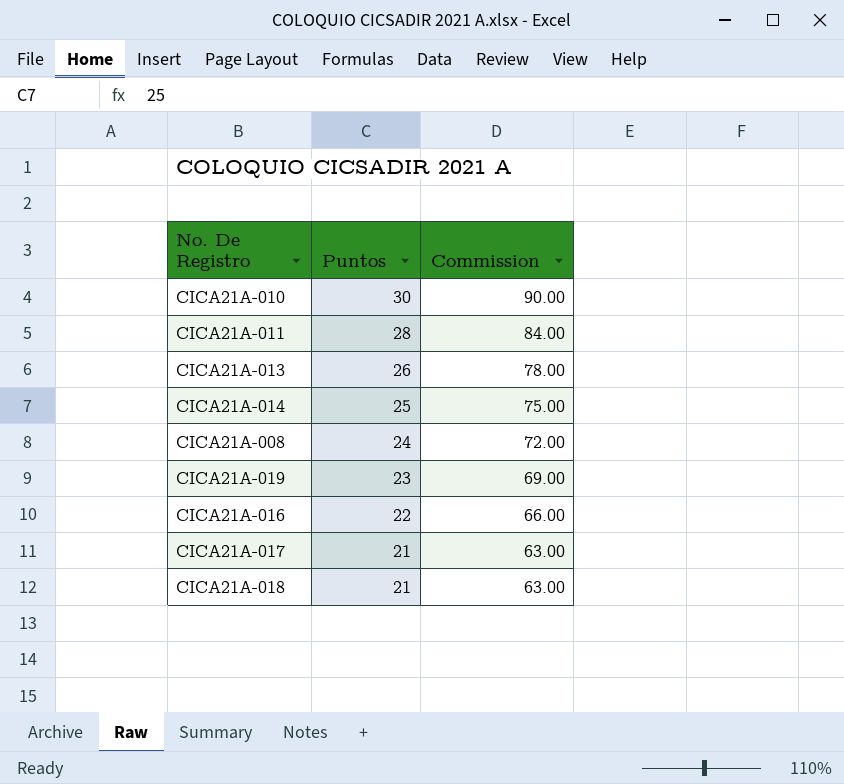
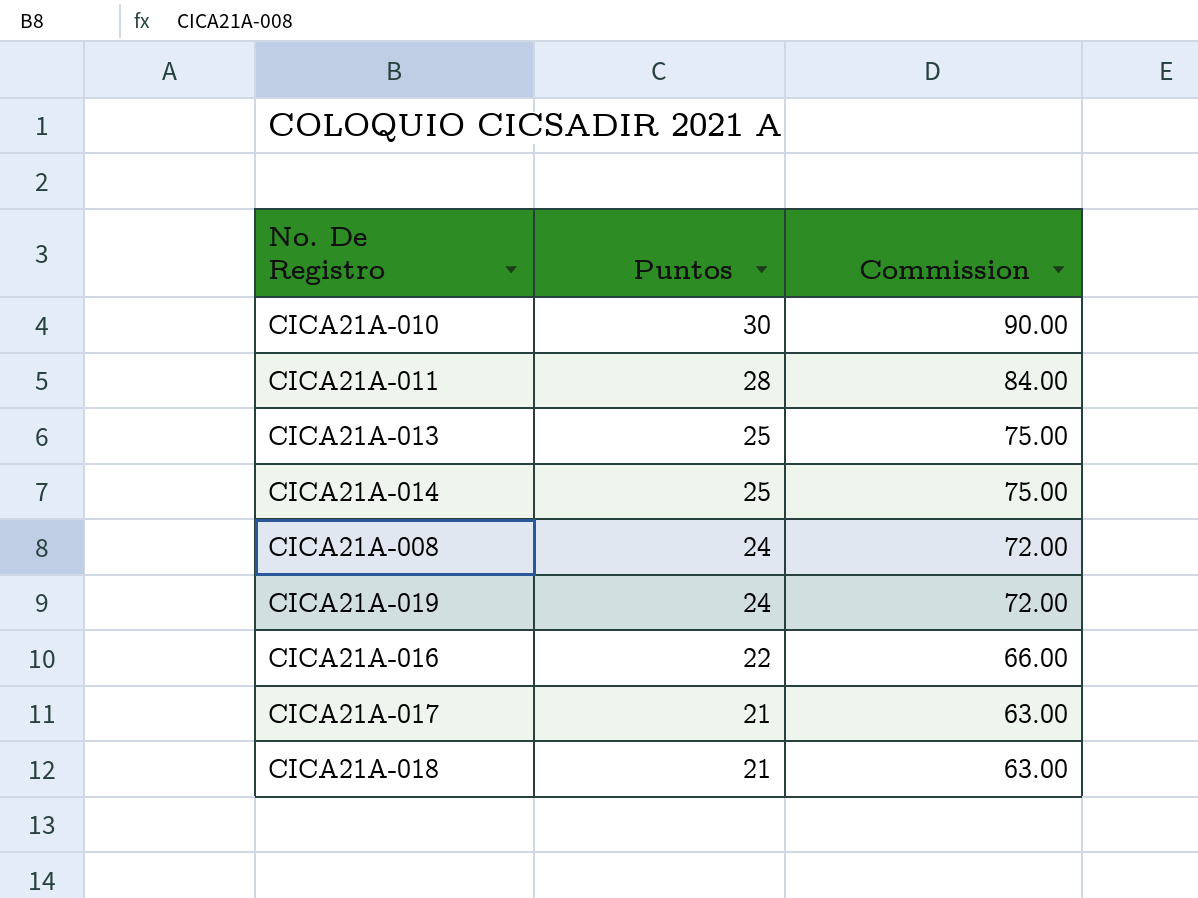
CICA21A-013 | Puntos: 26 -> 25
CICA21A-013 | Commission: 78.00 -> 75.00
CICA21A-019 | Puntos: 23 -> 24
CICA21A-019 | Commission: 69.00 -> 72.00

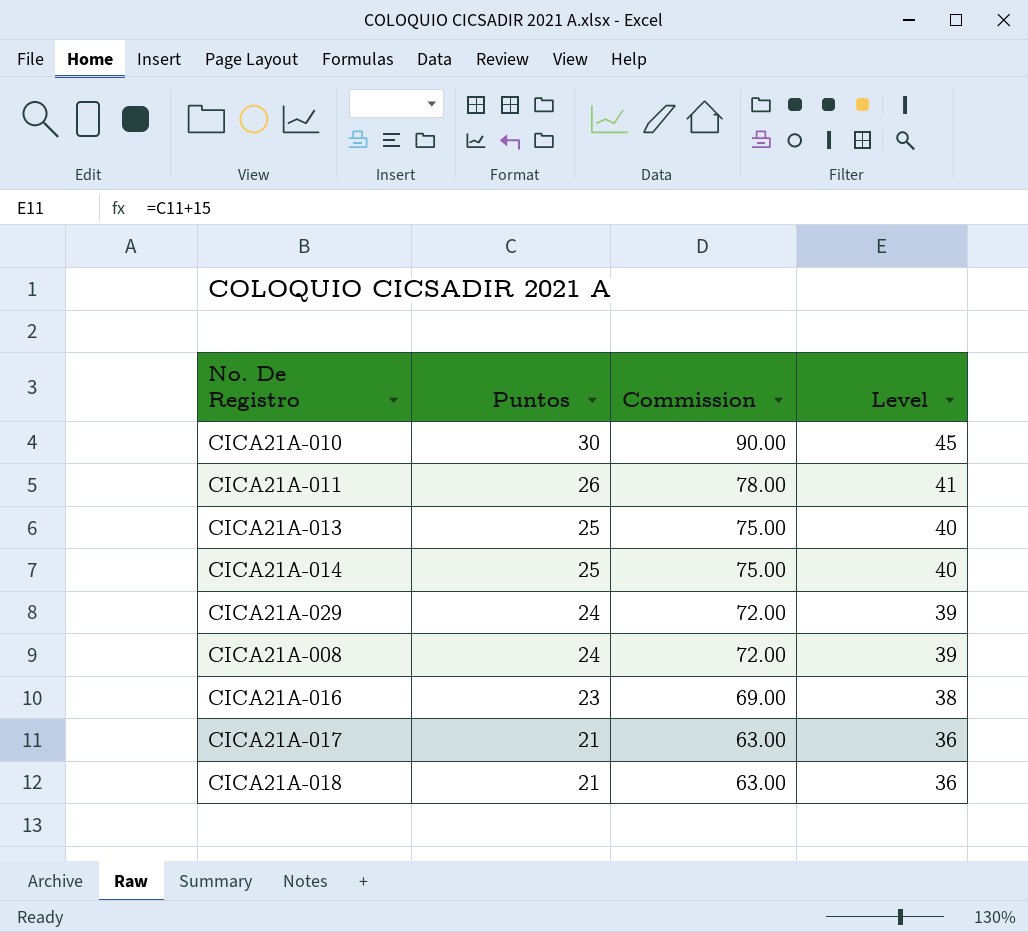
column Level | formula: none -> [Puntos] + 15
row CICA21A-019: 24 | 72.00 -> none
CICA21A-011 | Puntos: 28 -> 26
CICA21A-011 | Commission: 84.00 -> 78.00
row CICA21A-029: none -> 24 | 72.00 | 39
CICA21A-016 | Puntos: 22 -> 23
CICA21A-016 | Commission: 66.00 -> 69.00

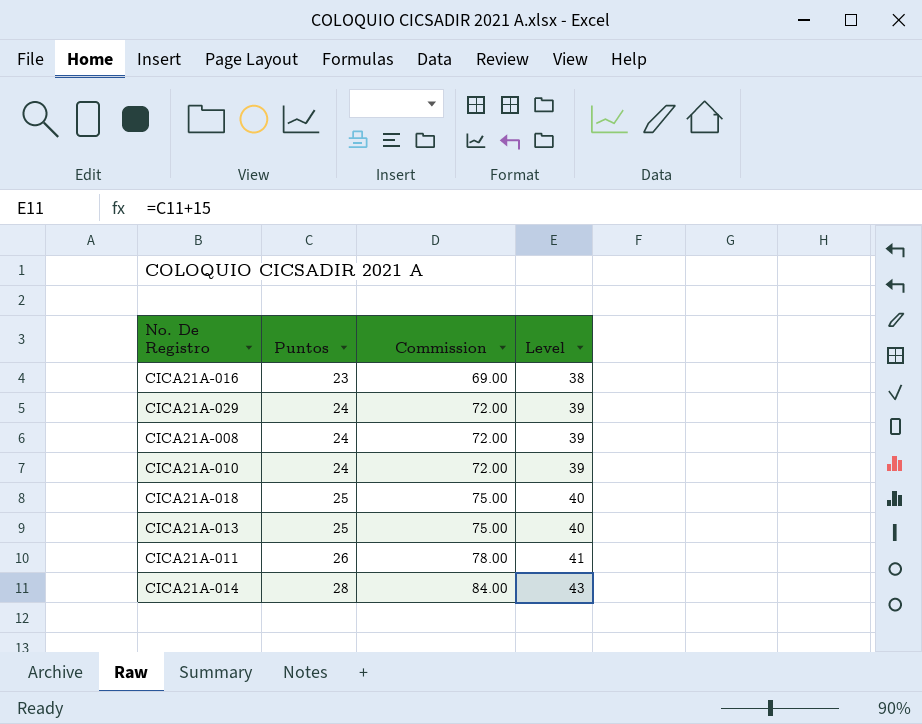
row order: Puntos descending -> Puntos ascending
row CICA21A-017: 21 | 63.00 | 36 -> none
CICA21A-010 | Puntos: 30 -> 24
CICA21A-010 | Commission: 90.00 -> 72.00
CICA21A-010 | Level: 45 -> 39
CICA21A-018 | Puntos: 21 -> 25
CICA21A-018 | Commission: 63.00 -> 75.00
CICA21A-018 | Level: 36 -> 40
CICA21A-014 | Puntos: 25 -> 28
CICA21A-014 | Commission: 75.00 -> 84.00
CICA21A-014 | Level: 40 -> 43

